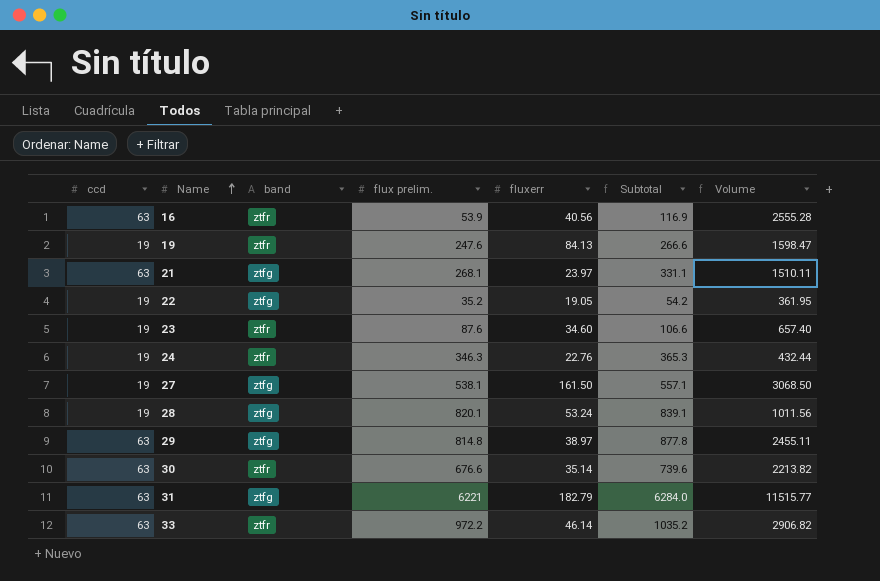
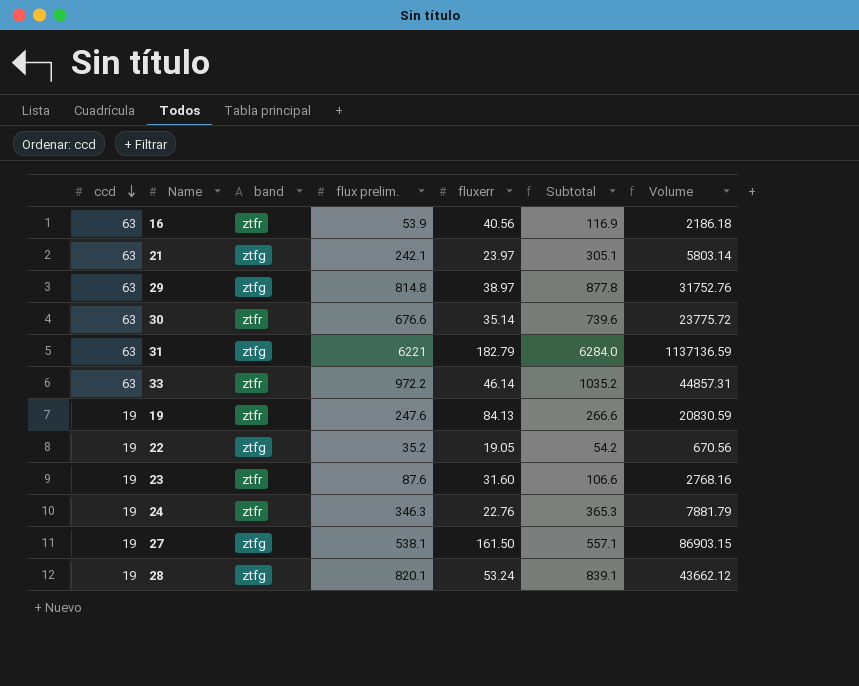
row order: Name ascending -> ccd descending
column Volume | formula: [ccd] * [fluxerr] -> [flux prelim.] * [fluxerr]
21 | flux prelim.: 268.1 -> 242.1
21 | Subtotal: 331.1 -> 305.1
23 | fluxerr: 34.60 -> 31.60

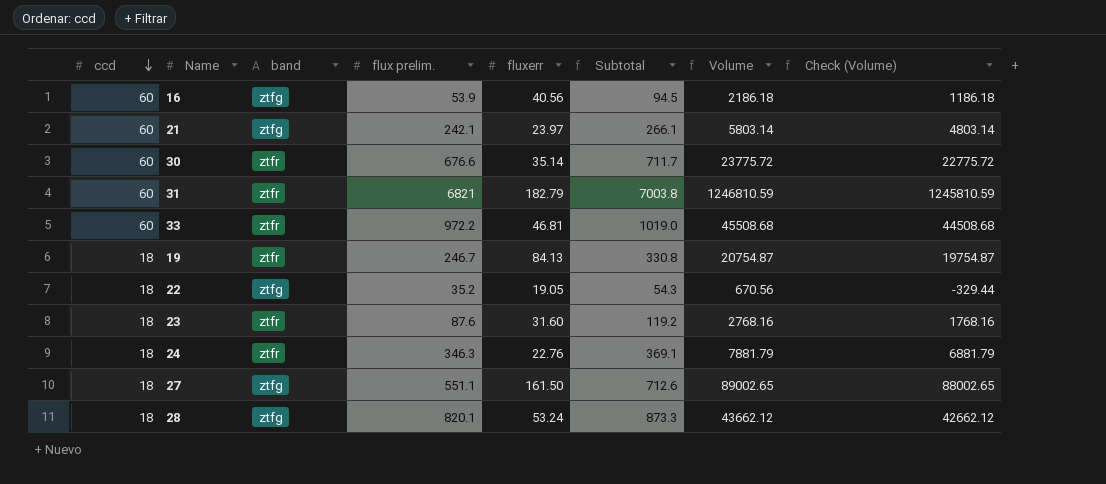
column Subtotal | formula: [ccd] + [flux prelim.] -> [flux prelim.] + [fluxerr]
column Check (Volume) | formula: none -> [Volume] - 1000
row 29: 63 | ztfg | 814.8 | 38.97 | 877.8 | 31752.76 -> none
16 | ccd: 63 -> 60
16 | band: ztfr -> ztfg
21 | ccd: 63 -> 60
30 | ccd: 63 -> 60
31 | ccd: 63 -> 60
31 | band: ztfg -> ztfr
31 | flux prelim.: 6221 -> 6821
31 | Volume: 1137136.59 -> 1246810.59
33 | ccd: 63 -> 60
33 | fluxerr: 46.14 -> 46.81
33 | Volume: 44857.31 -> 45508.68
19 | ccd: 19 -> 18
19 | flux prelim.: 247.6 -> 246.7
19 | Volume: 20830.59 -> 20754.87
22 | ccd: 19 -> 18
23 | ccd: 19 -> 18
24 | ccd: 19 -> 18
27 | ccd: 19 -> 18
27 | flux prelim.: 538.1 -> 551.1
27 | Volume: 86903.15 -> 89002.65
28 | ccd: 19 -> 18

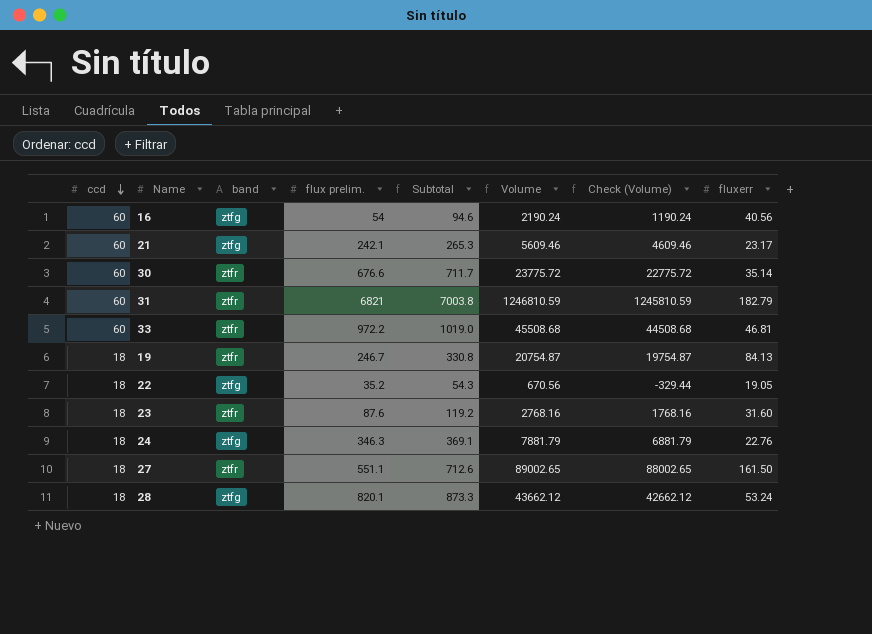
column fluxerr | position: 5 -> 8
16 | flux prelim.: 53.9 -> 54
16 | Subtotal: 94.5 -> 94.6
16 | Volume: 2186.18 -> 2190.24
16 | Check (Volume): 1186.18 -> 1190.24
21 | Subtotal: 266.1 -> 265.3
21 | Volume: 5803.14 -> 5609.46
21 | Check (Volume): 4803.14 -> 4609.46
21 | fluxerr: 23.97 -> 23.17
24 | band: ztfr -> ztfg
27 | band: ztfg -> ztfr

